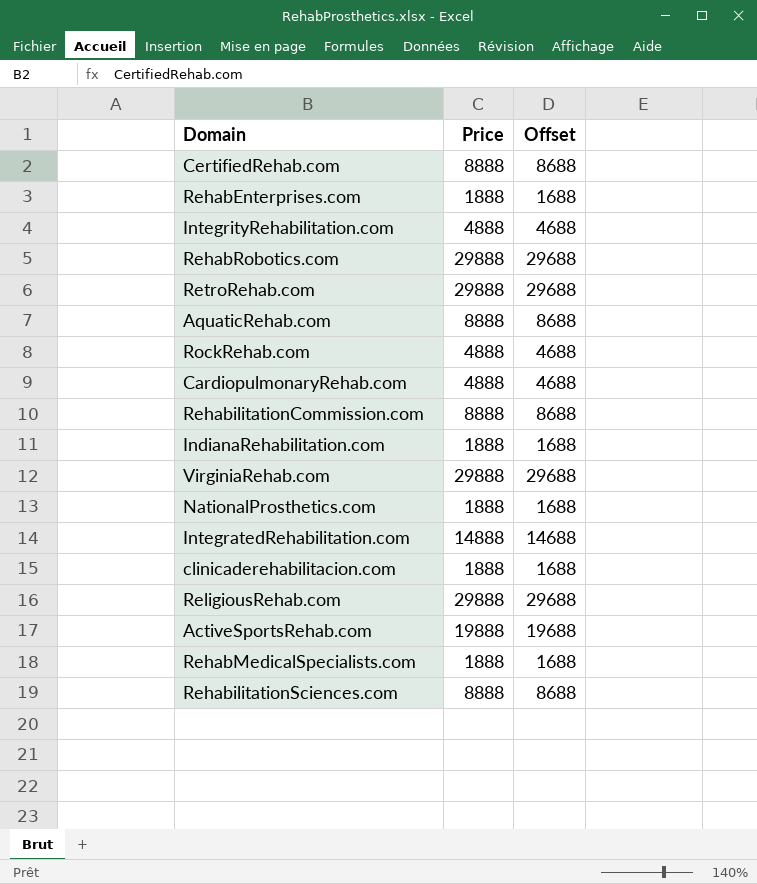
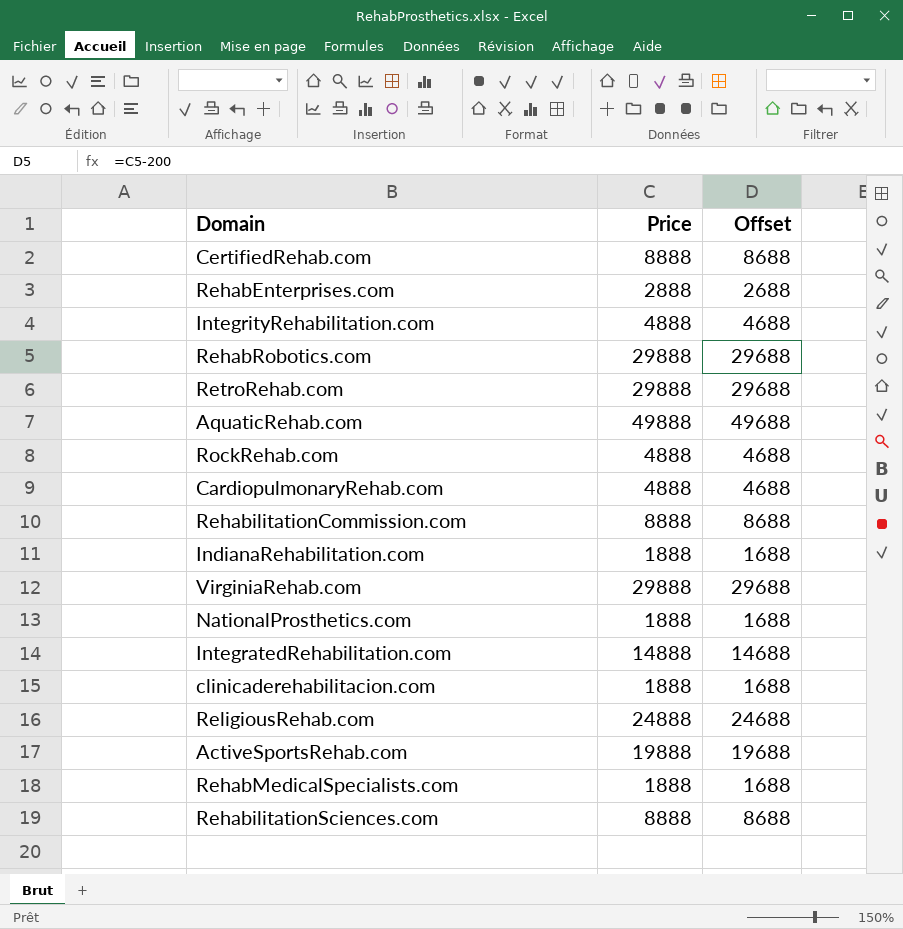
RehabEnterprises.com | Price: 1888 -> 2888
RehabEnterprises.com | Offset: 1688 -> 2688
AquaticRehab.com | Price: 8888 -> 49888
AquaticRehab.com | Offset: 8688 -> 49688
ReligiousRehab.com | Price: 29888 -> 24888
ReligiousRehab.com | Offset: 29688 -> 24688

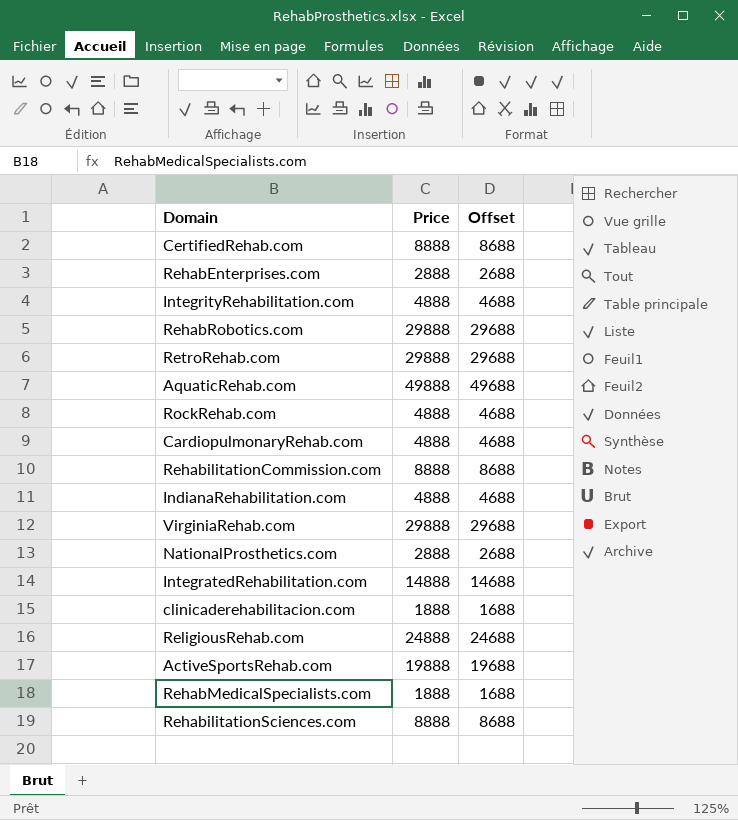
IndianaRehabilitation.com | Price: 1888 -> 4888
IndianaRehabilitation.com | Offset: 1688 -> 4688
NationalProsthetics.com | Price: 1888 -> 2888
NationalProsthetics.com | Offset: 1688 -> 2688

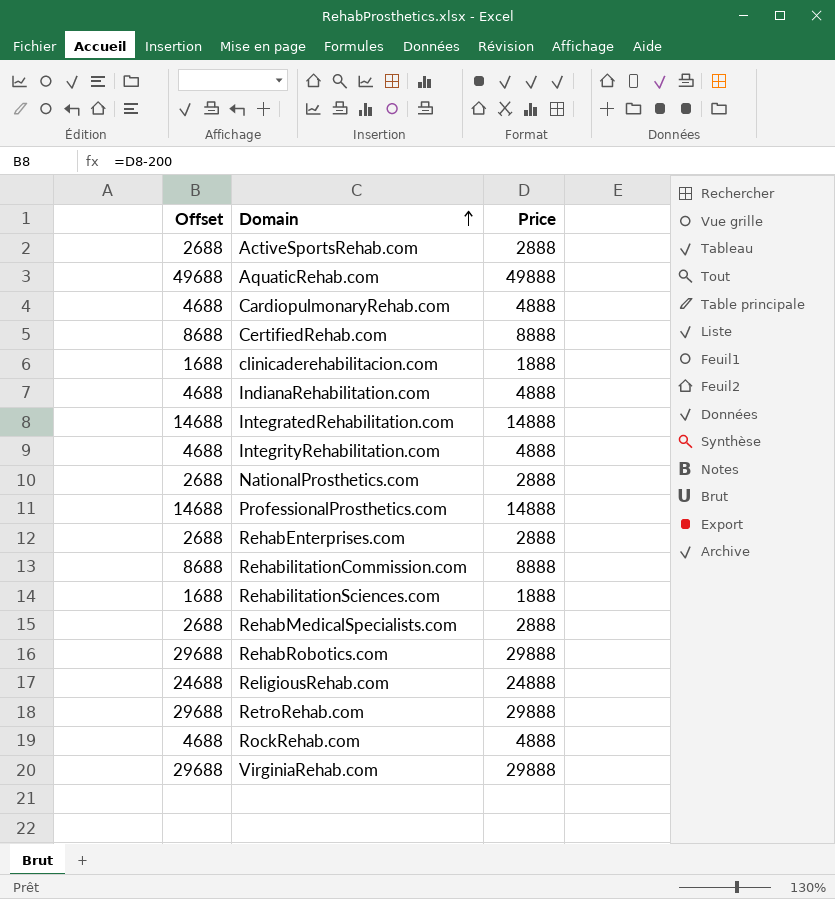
row order: none -> Domain ascending
column Offset | position: 3 -> 1
ActiveSportsRehab.com | Offset: 19688 -> 2688
ActiveSportsRehab.com | Price: 19888 -> 2888
row ProfessionalProsthetics.com: none -> 14688 | 14888
RehabilitationSciences.com | Offset: 8688 -> 1688
RehabilitationSciences.com | Price: 8888 -> 1888
RehabMedicalSpecialists.com | Offset: 1688 -> 2688
RehabMedicalSpecialists.com | Price: 1888 -> 2888

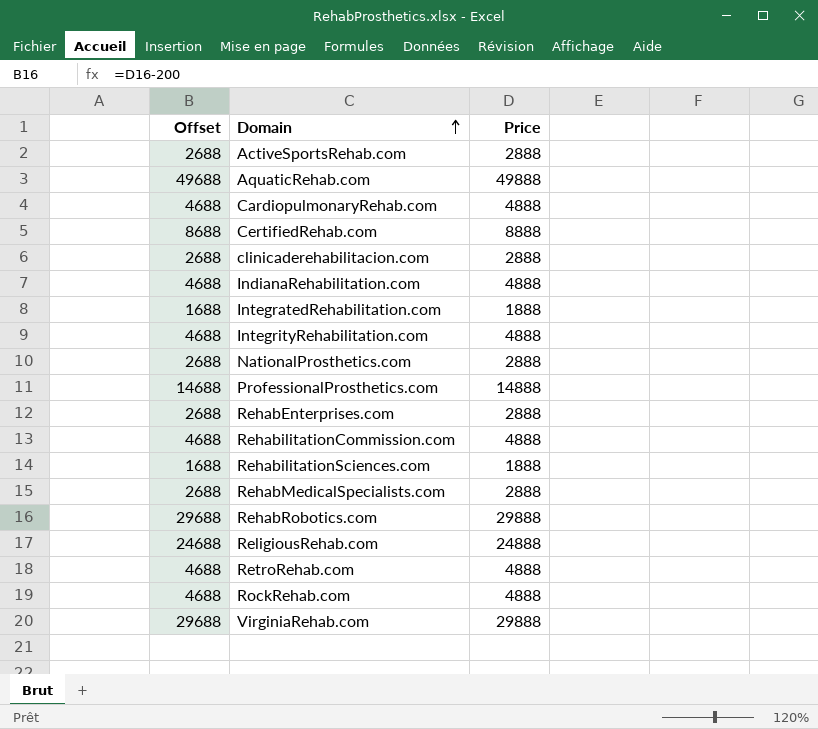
clinicaderehabilitacion.com | Offset: 1688 -> 2688
clinicaderehabilitacion.com | Price: 1888 -> 2888
IntegratedRehabilitation.com | Offset: 14688 -> 1688
IntegratedRehabilitation.com | Price: 14888 -> 1888
RehabilitationCommission.com | Offset: 8688 -> 4688
RehabilitationCommission.com | Price: 8888 -> 4888
RetroRehab.com | Offset: 29688 -> 4688
RetroRehab.com | Price: 29888 -> 4888

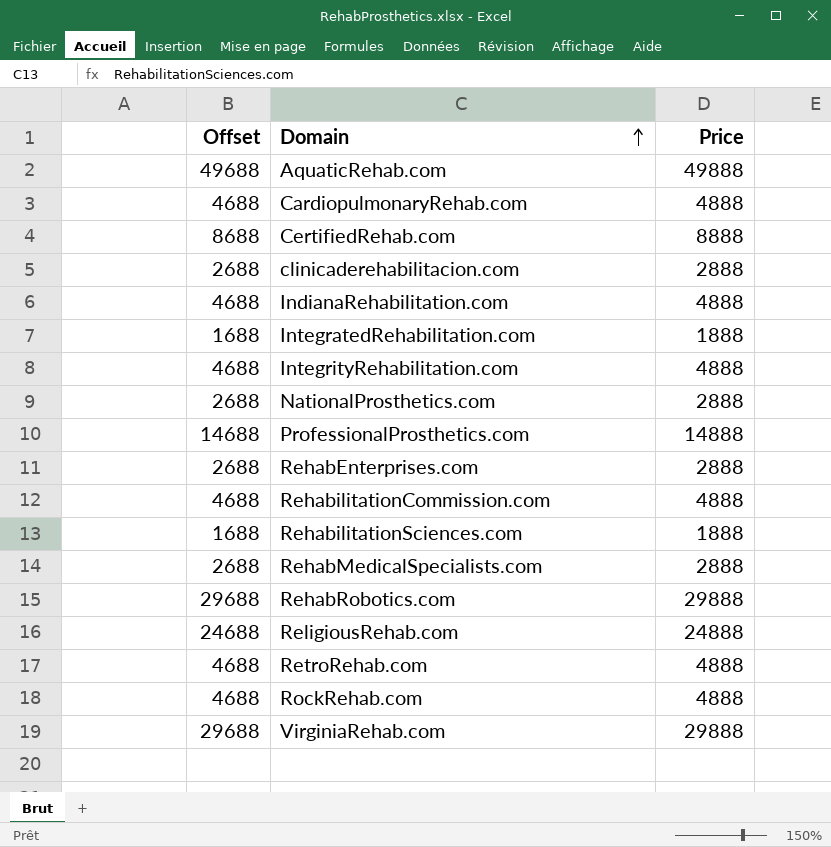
row ActiveSportsRehab.com: 2688 | 2888 -> none

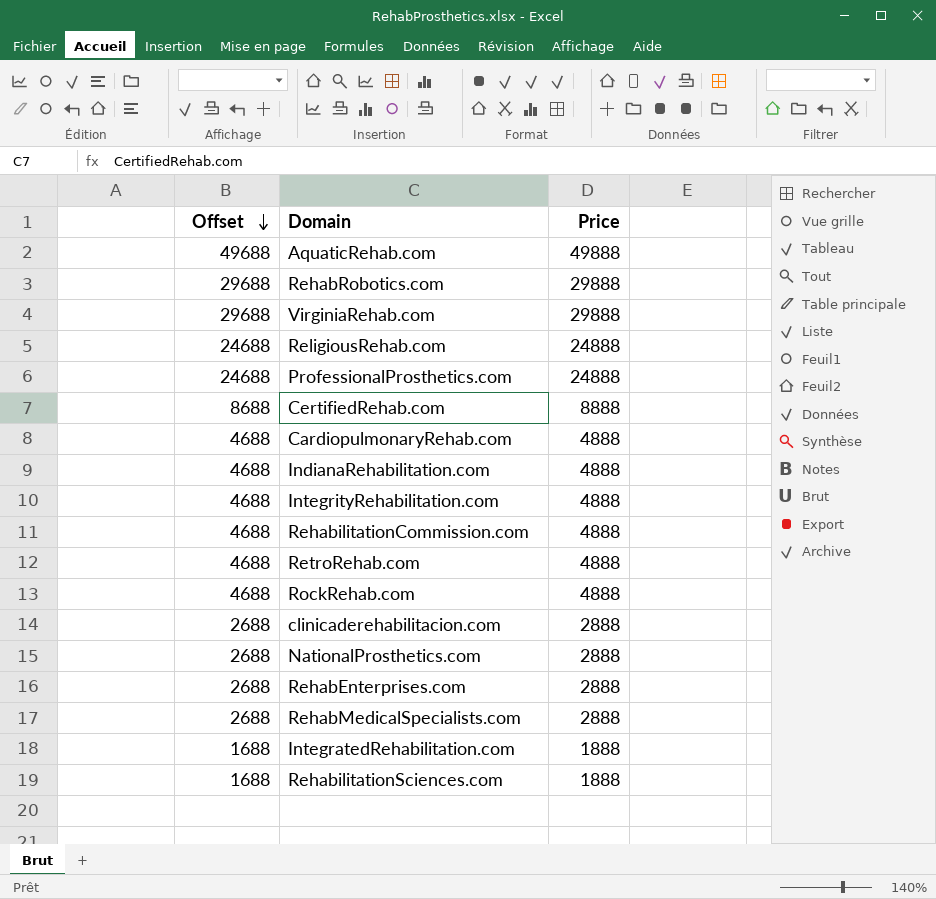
row order: Domain ascending -> Offset descending
ProfessionalProsthetics.com | Offset: 14688 -> 24688
ProfessionalProsthetics.com | Price: 14888 -> 24888

